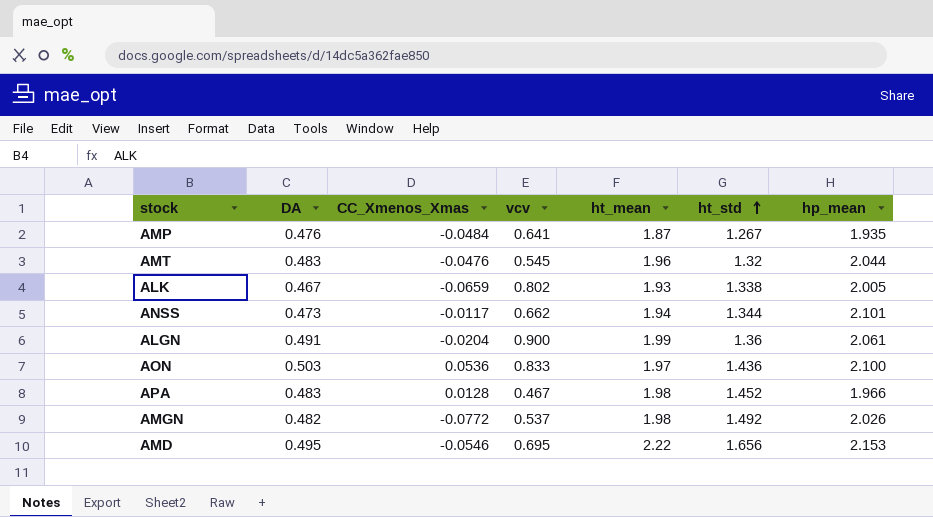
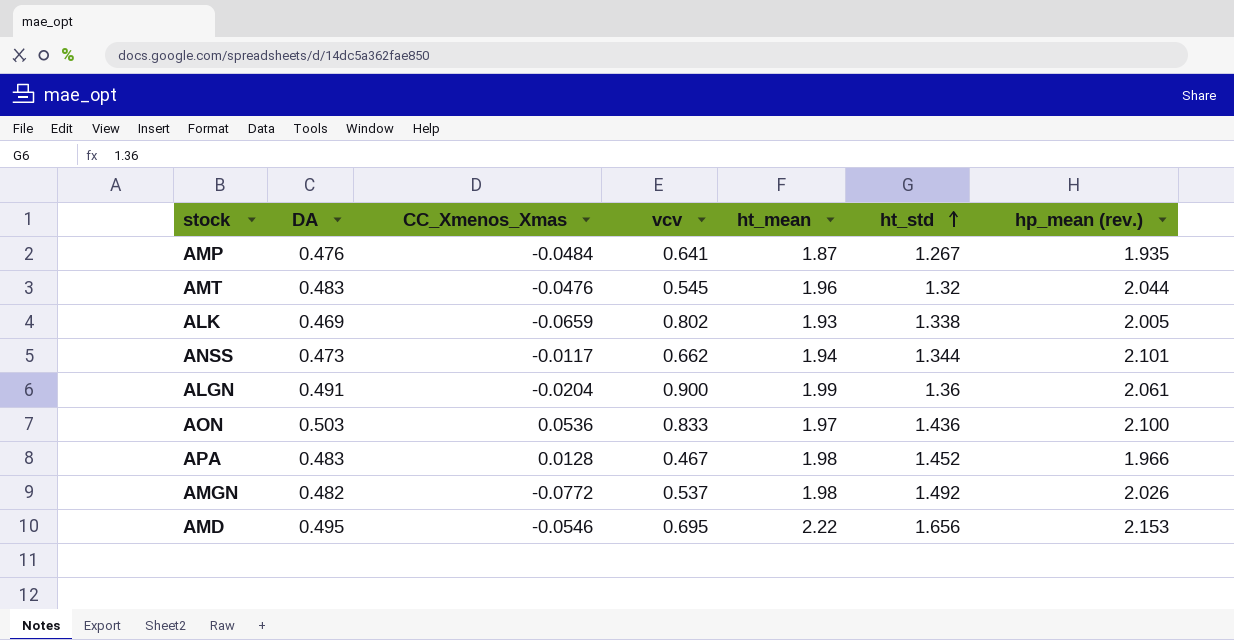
column name: hp_mean -> hp_mean (rev.)
ALK | DA: 0.467 -> 0.469

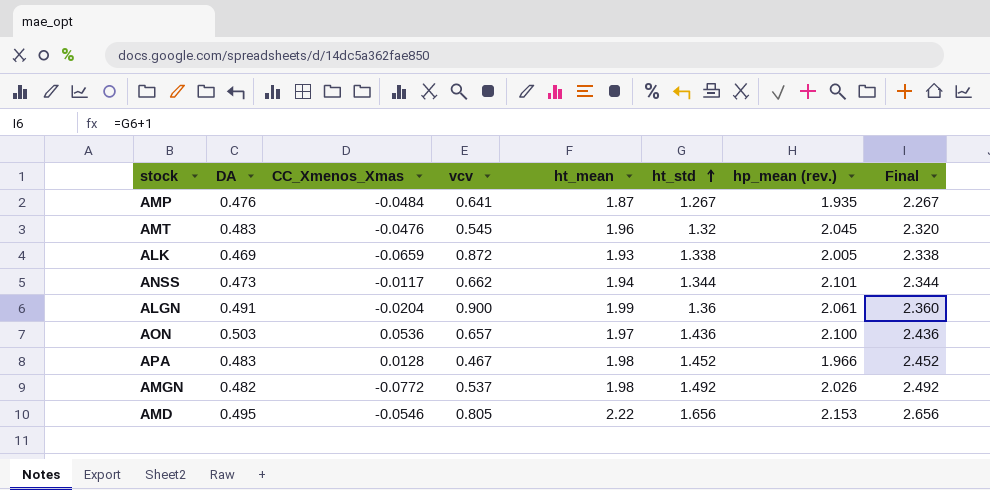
column Final | formula: none -> [ht_std] + 1
AMT | hp_mean (rev.): 2.044 -> 2.045
ALK | vcv: 0.802 -> 0.872
AON | vcv: 0.833 -> 0.657
AMD | vcv: 0.695 -> 0.805

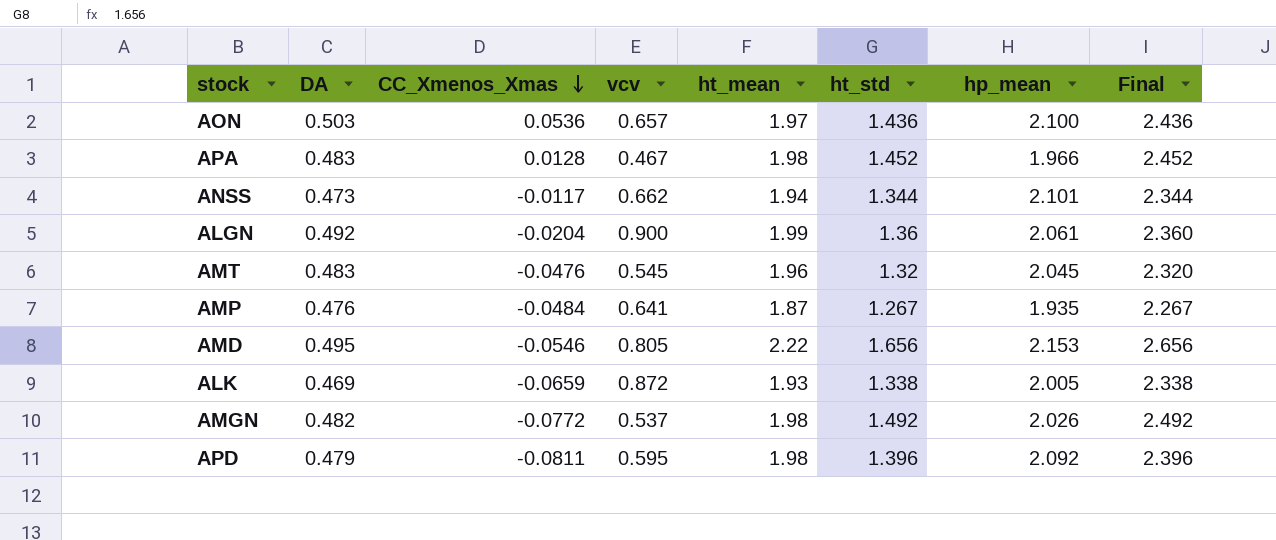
row order: ht_std ascending -> CC_Xmenos_Xmas descending
column name: hp_mean (rev.) -> hp_mean
ALGN | DA: 0.491 -> 0.492
row APD: none -> 0.479 | -0.0811 | 0.595 | 1.98 | 1.396 | 2.092 | 2.396

